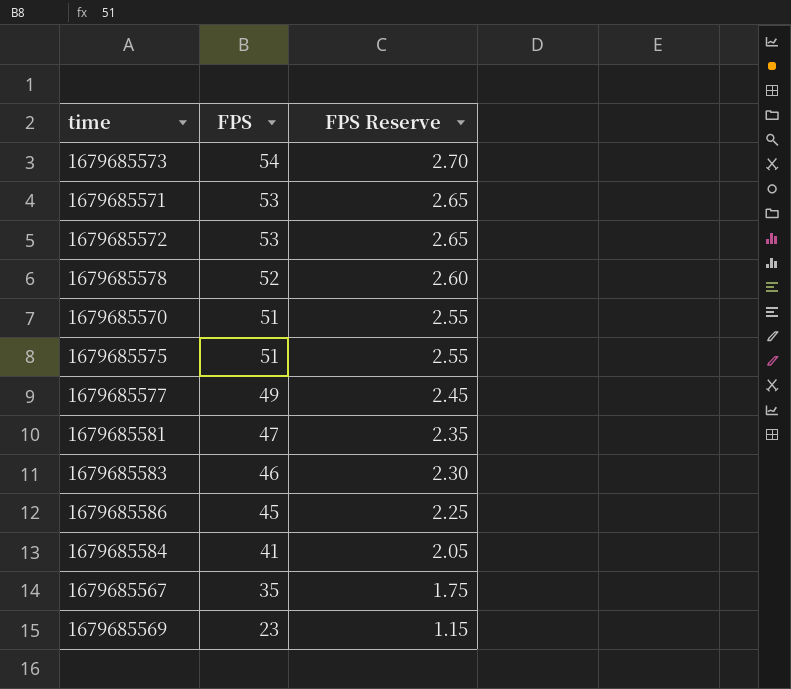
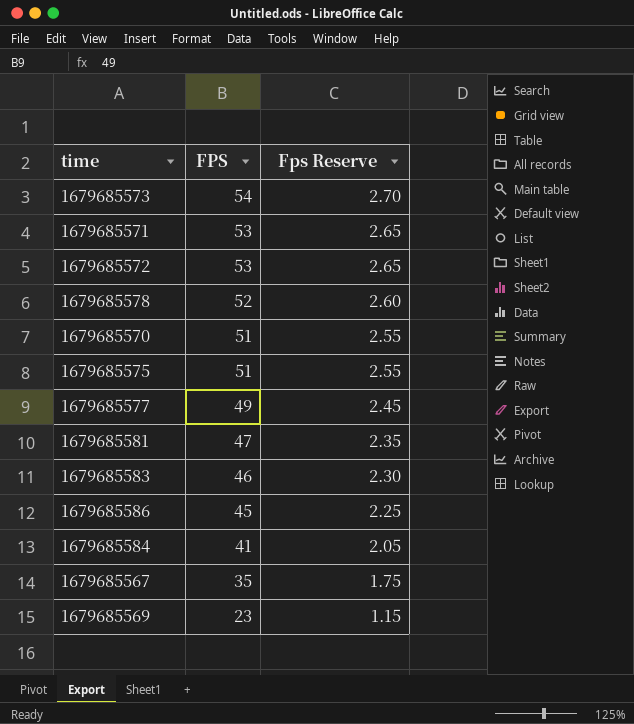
column name: FPS Reserve -> Fps Reserve

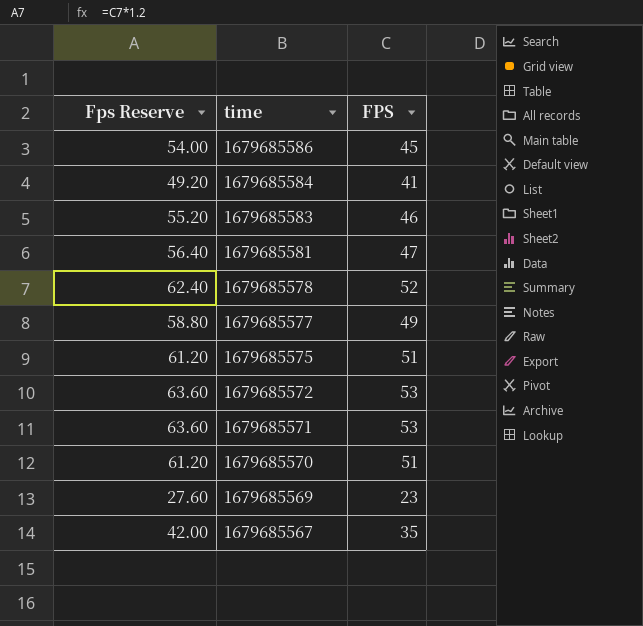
row order: FPS descending -> time descending
column Fps Reserve | formula: [FPS] * 0.05 -> [FPS] * 1.2
column Fps Reserve | position: 3 -> 1
row 1679685573: 54 | 2.70 -> none

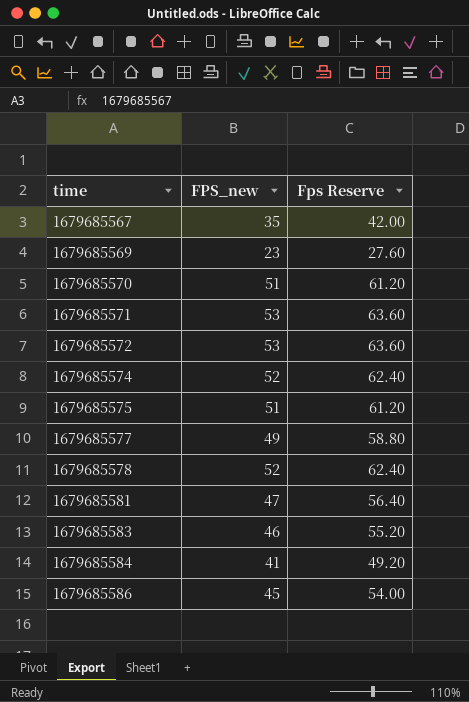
row order: time descending -> time ascending
column name: FPS -> FPS_new
column Fps Reserve | position: 1 -> 3
row 1679685574: none -> 52 | 62.40

